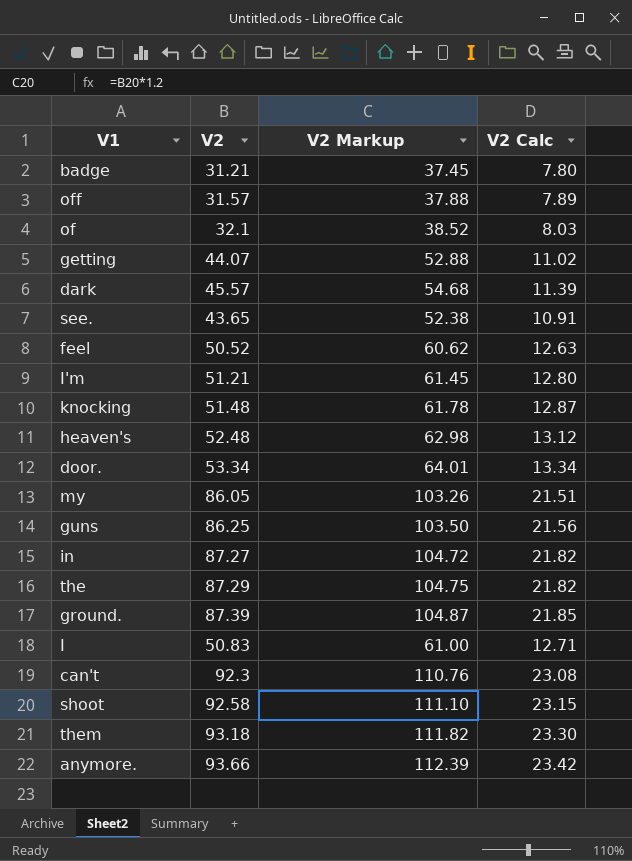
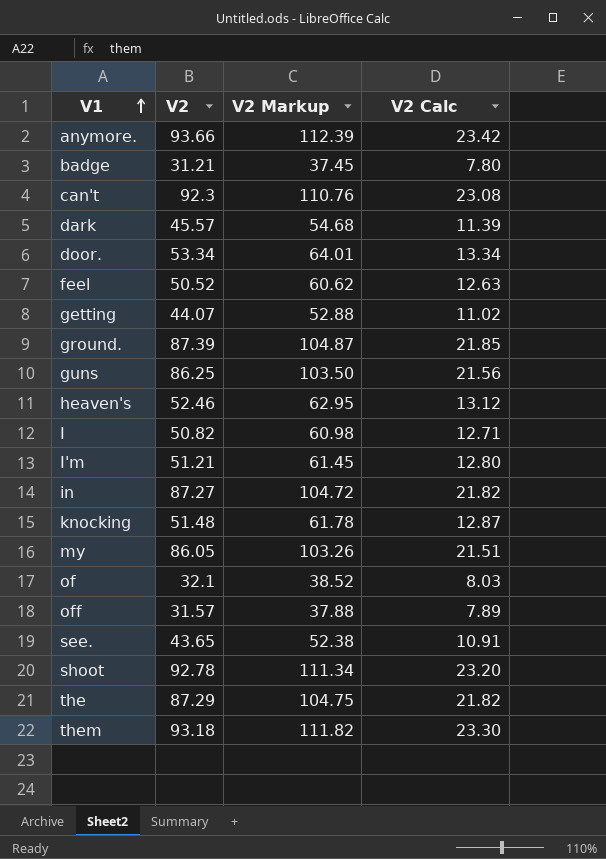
row order: none -> V1 ascending
heaven's | V2: 52.48 -> 52.46
heaven's | V2 Markup: 62.98 -> 62.95
I | V2: 50.83 -> 50.82
I | V2 Markup: 61.00 -> 60.98
shoot | V2: 92.58 -> 92.78
shoot | V2 Markup: 111.10 -> 111.34
shoot | V2 Calc: 23.15 -> 23.20

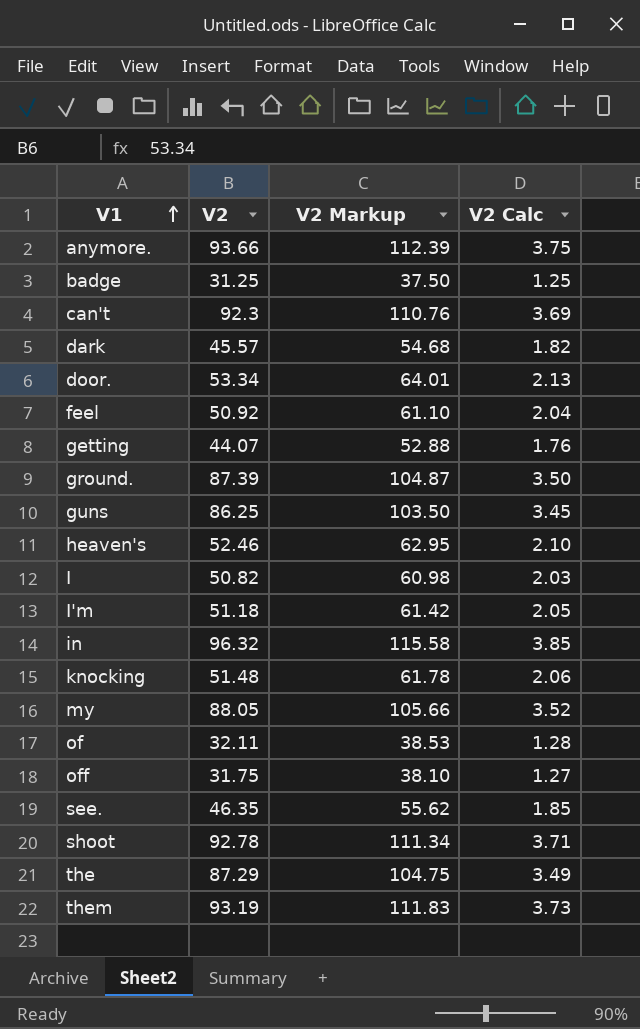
column V2 Calc | formula: [V2] * 0.25 -> [V2] * 0.04
badge | V2: 31.21 -> 31.25
badge | V2 Markup: 37.45 -> 37.50
feel | V2: 50.52 -> 50.92
feel | V2 Markup: 60.62 -> 61.10
I'm | V2: 51.21 -> 51.18
I'm | V2 Markup: 61.45 -> 61.42
in | V2: 87.27 -> 96.32
in | V2 Markup: 104.72 -> 115.58
my | V2: 86.05 -> 88.05
my | V2 Markup: 103.26 -> 105.66
of | V2: 32.1 -> 32.11
of | V2 Markup: 38.52 -> 38.53
off | V2: 31.57 -> 31.75
off | V2 Markup: 37.88 -> 38.10
see. | V2: 43.65 -> 46.35
see. | V2 Markup: 52.38 -> 55.62
them | V2: 93.18 -> 93.19
them | V2 Markup: 111.82 -> 111.83

